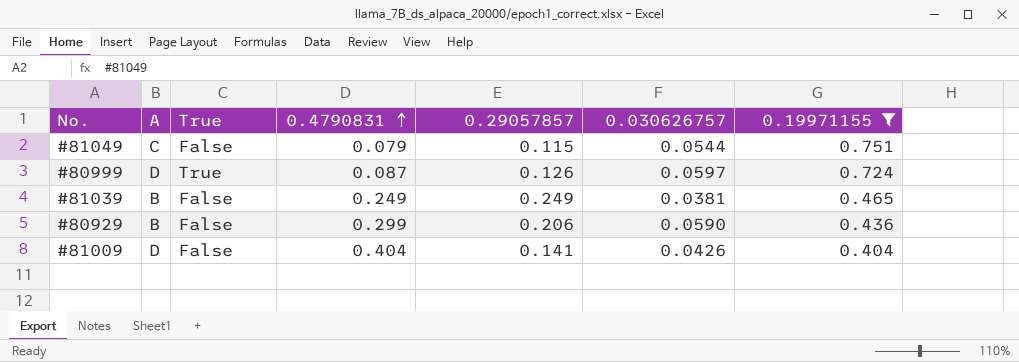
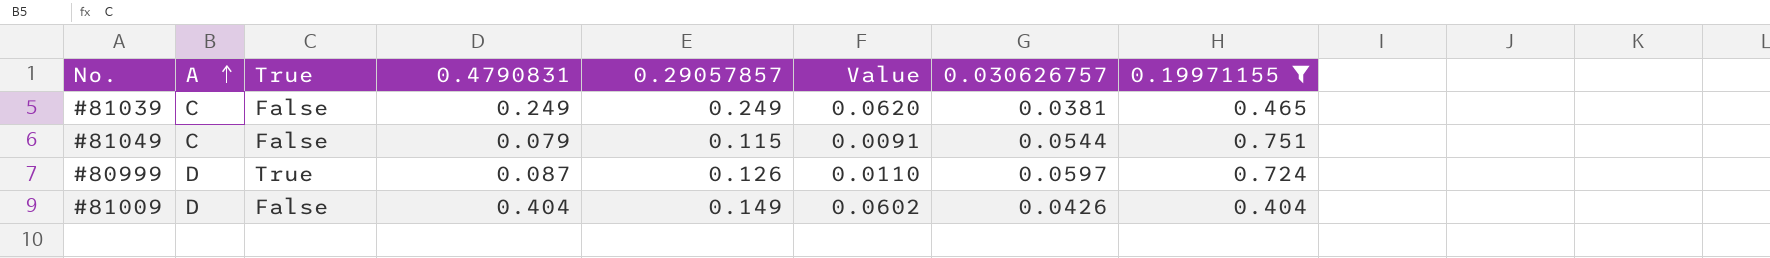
row order: 0.4790831 ascending -> A ascending
column Value | formula: none -> [0.4790831] * [0.29057857]
row #80929: B | False | 0.299 | 0.206 | 0.0590 | 0.436 -> none
#81039 | A: B -> C
#81009 | 0.29057857: 0.141 -> 0.149

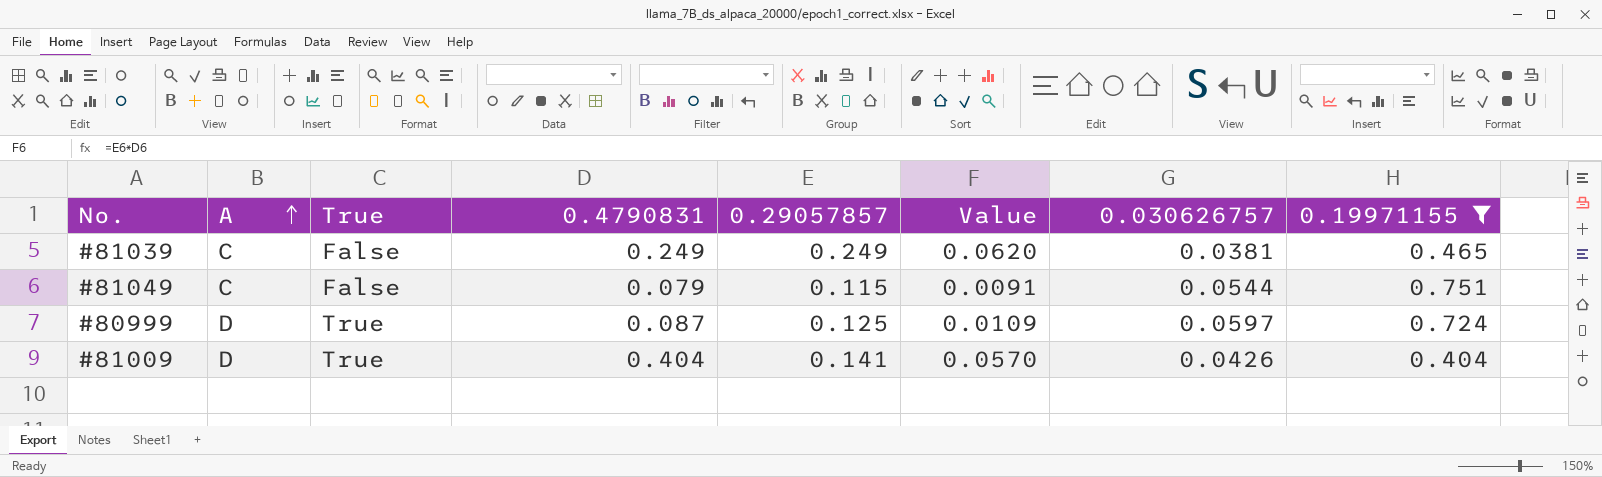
#80999 | 0.29057857: 0.126 -> 0.125
#80999 | Value: 0.0110 -> 0.0109
#81009 | True: False -> True
#81009 | 0.29057857: 0.149 -> 0.141
#81009 | Value: 0.0602 -> 0.0570

